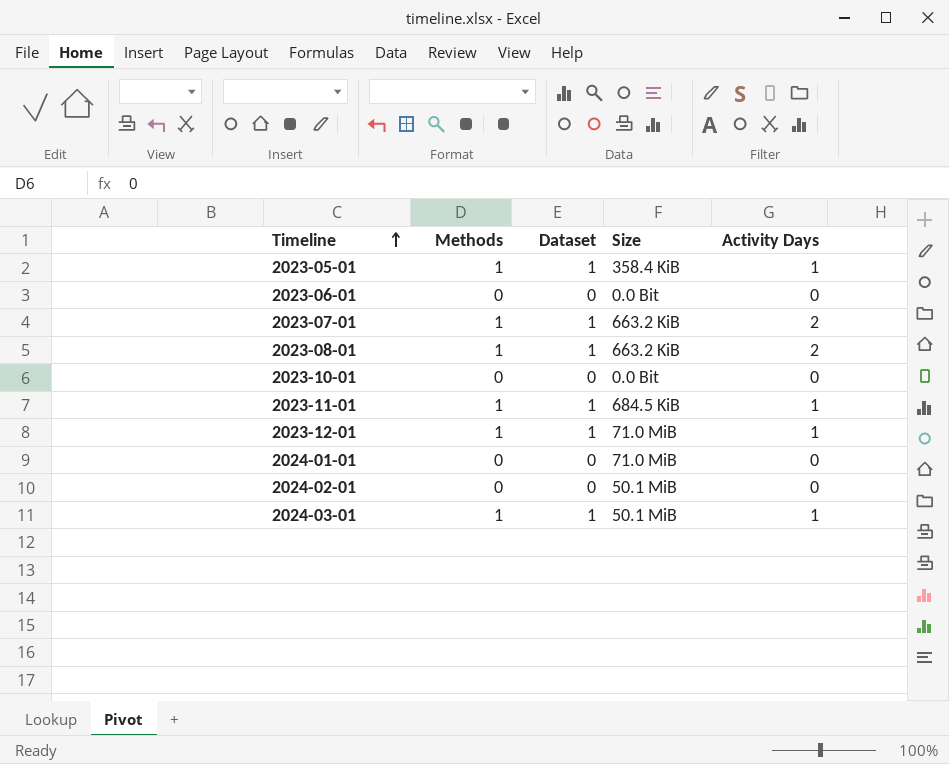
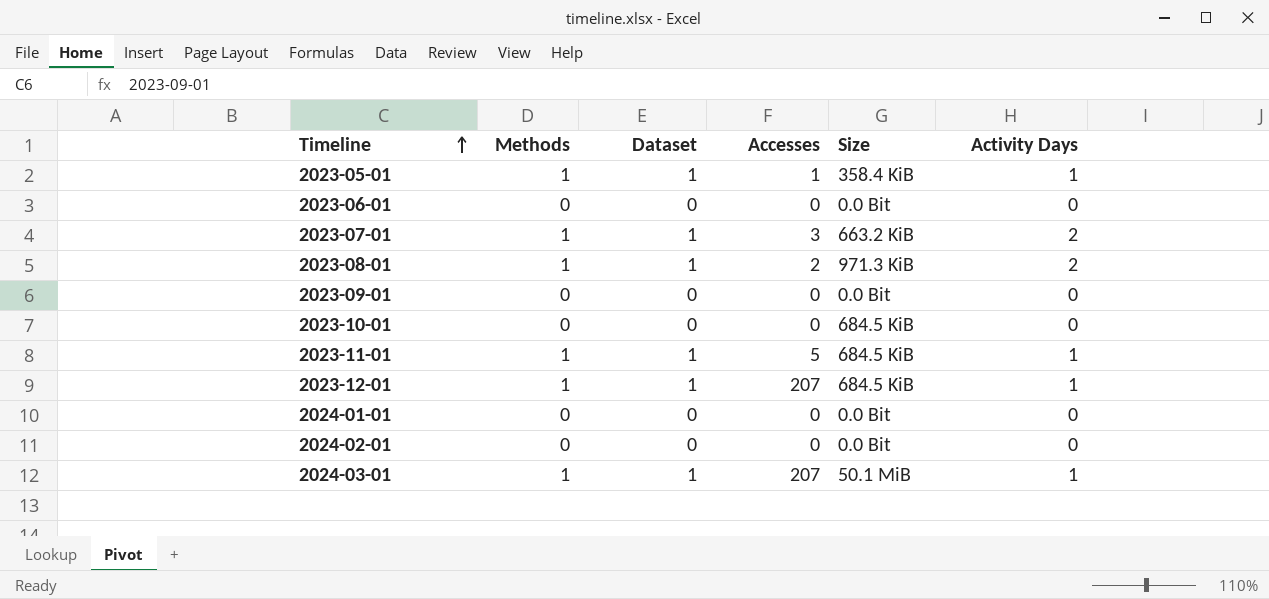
column Accesses | position: none -> 4
2023-08-01 | Size: 663.2 KiB -> 971.3 KiB
row 2023-09-01: none -> 0 | 0 | 0 | 0.0 Bit | 0
2023-10-01 | Size: 0.0 Bit -> 684.5 KiB
2023-12-01 | Size: 71.0 MiB -> 684.5 KiB
2024-01-01 | Size: 71.0 MiB -> 0.0 Bit
2024-02-01 | Size: 50.1 MiB -> 0.0 Bit

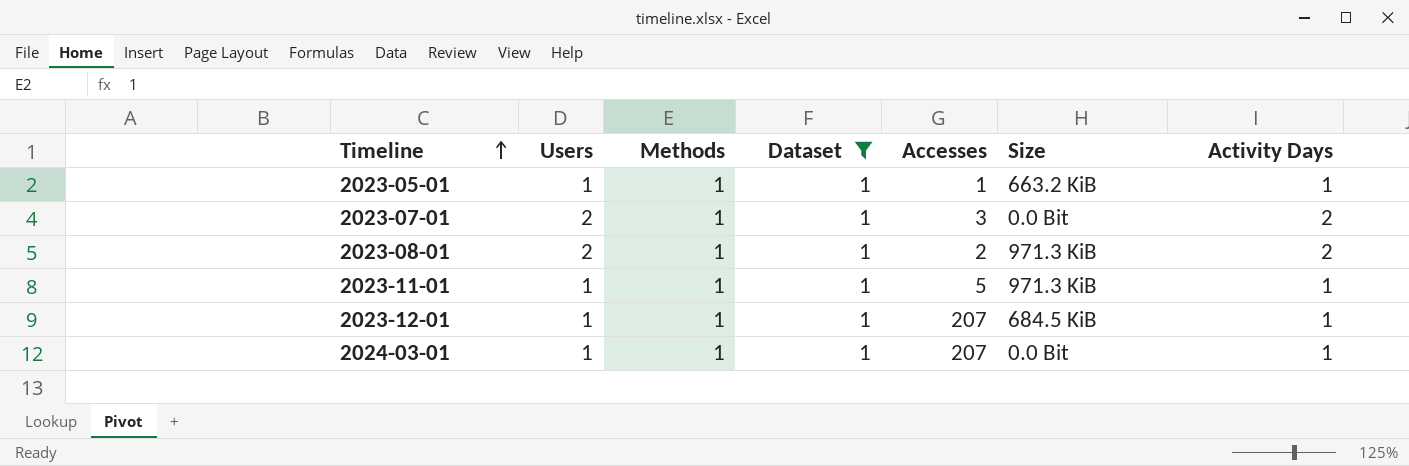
filter: none -> Dataset = 1
column Users | position: none -> 2
2023-05-01 | Size: 358.4 KiB -> 663.2 KiB
2023-07-01 | Size: 663.2 KiB -> 0.0 Bit
2023-11-01 | Size: 684.5 KiB -> 971.3 KiB
2024-03-01 | Size: 50.1 MiB -> 0.0 Bit

